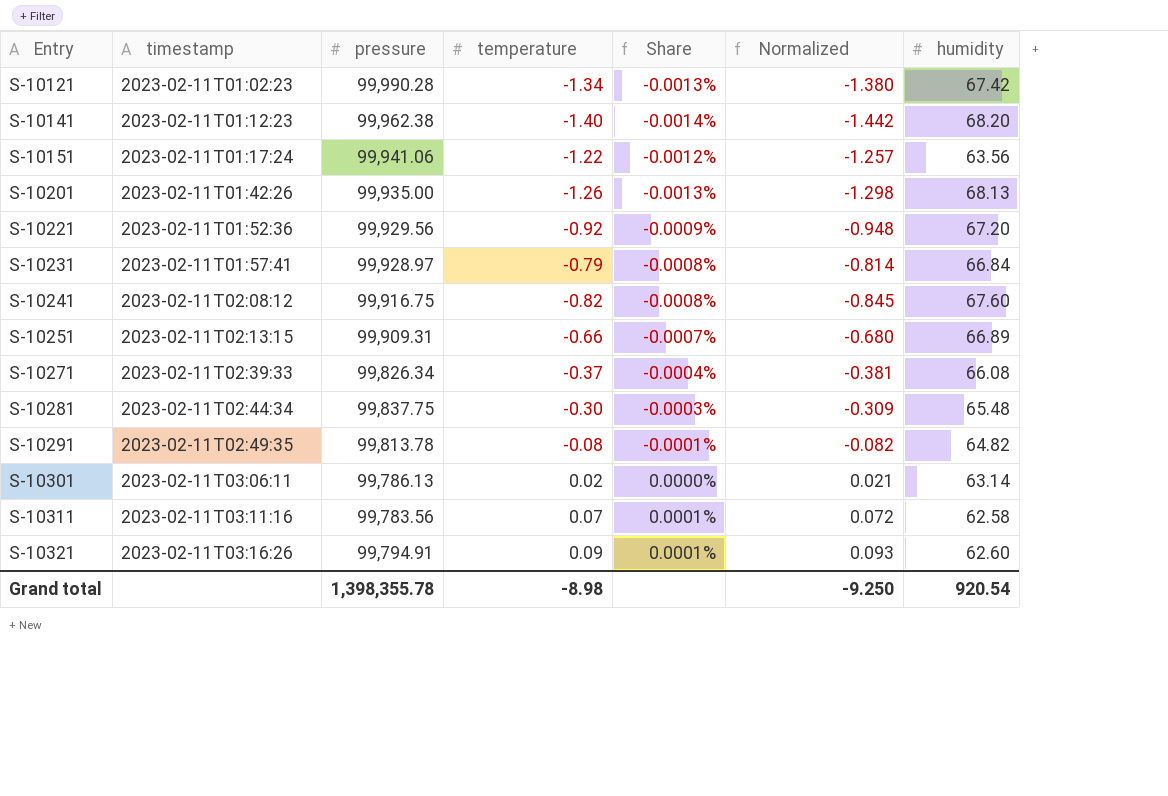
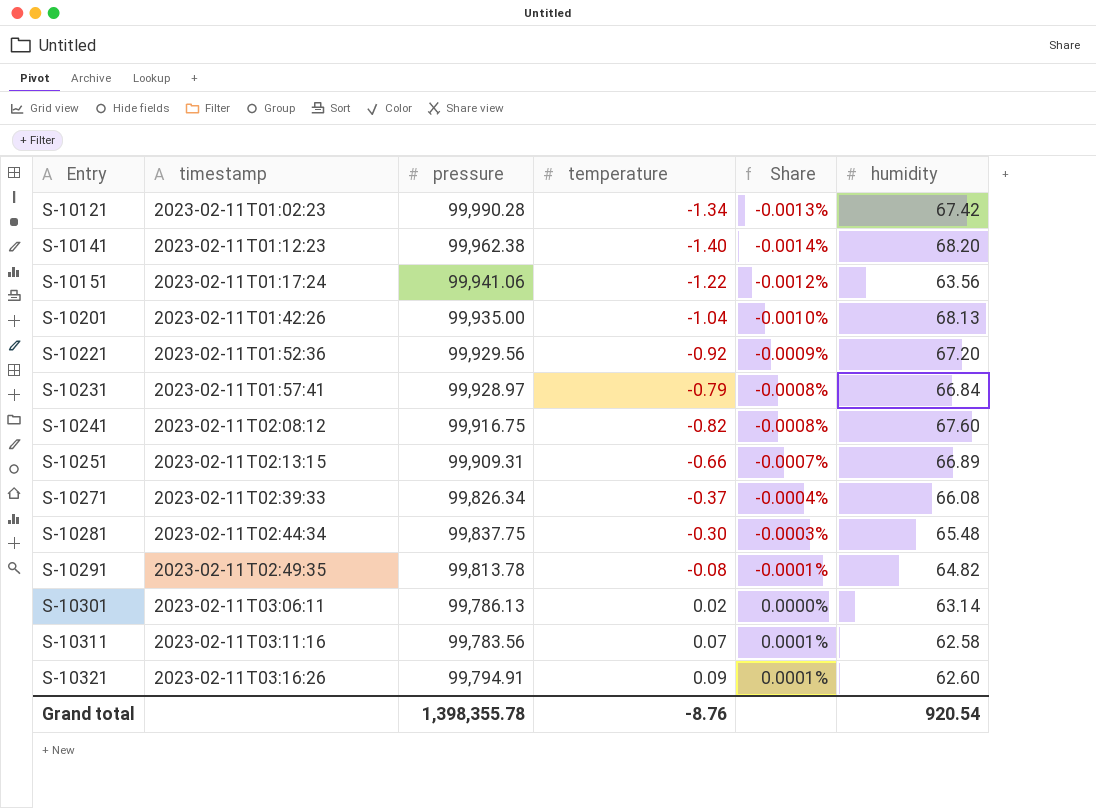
column Normalized | formula: [temperature] * 1.03 -> none
S-10201 | temperature: -1.26 -> -1.04
S-10201 | Share: -0.0013% -> -0.0010%
Grand total | temperature: -8.98 -> -8.76

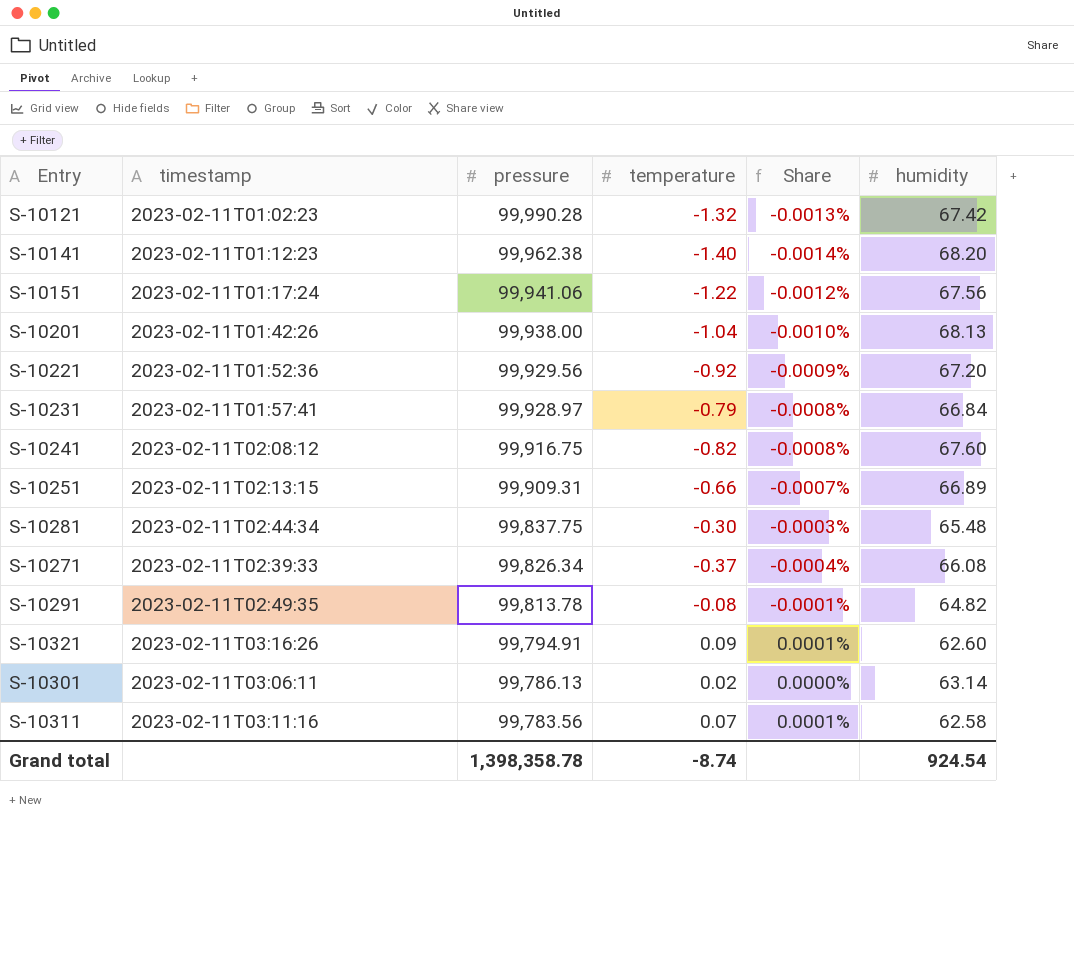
row order: Entry ascending -> pressure descending
S-10121 | temperature: -1.34 -> -1.32
S-10151 | humidity: 63.56 -> 67.56
S-10201 | pressure: 99,935.00 -> 99,938.00
Grand total | pressure: 1,398,355.78 -> 1,398,358.78
Grand total | temperature: -8.76 -> -8.74
Grand total | humidity: 920.54 -> 924.54

